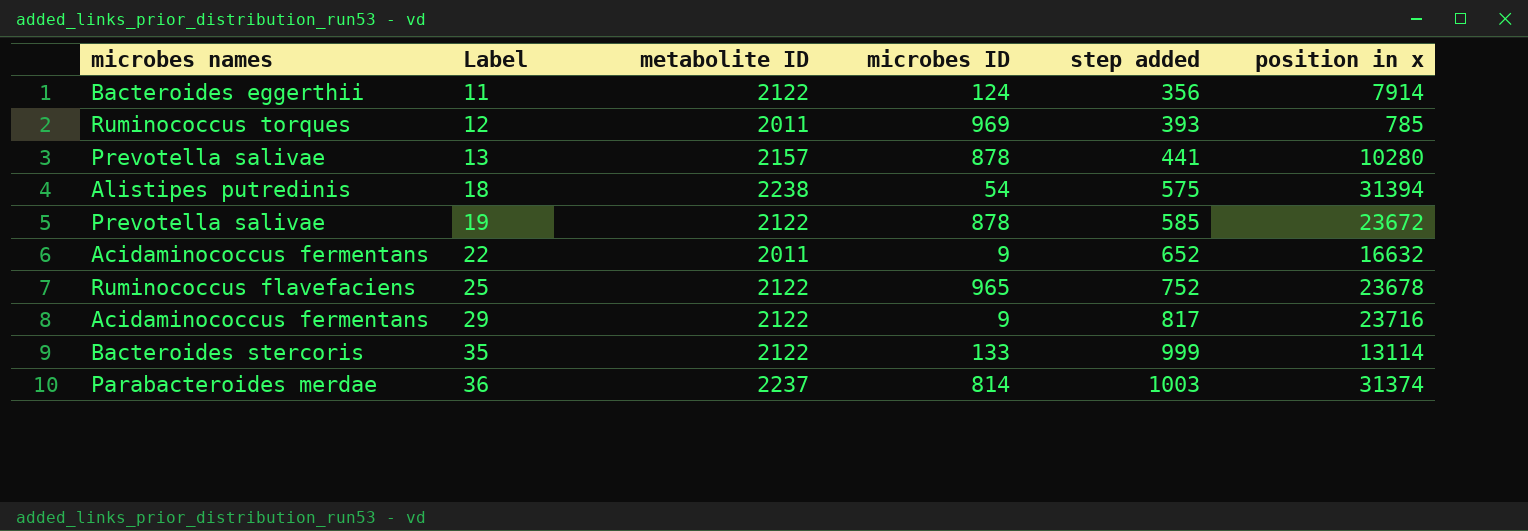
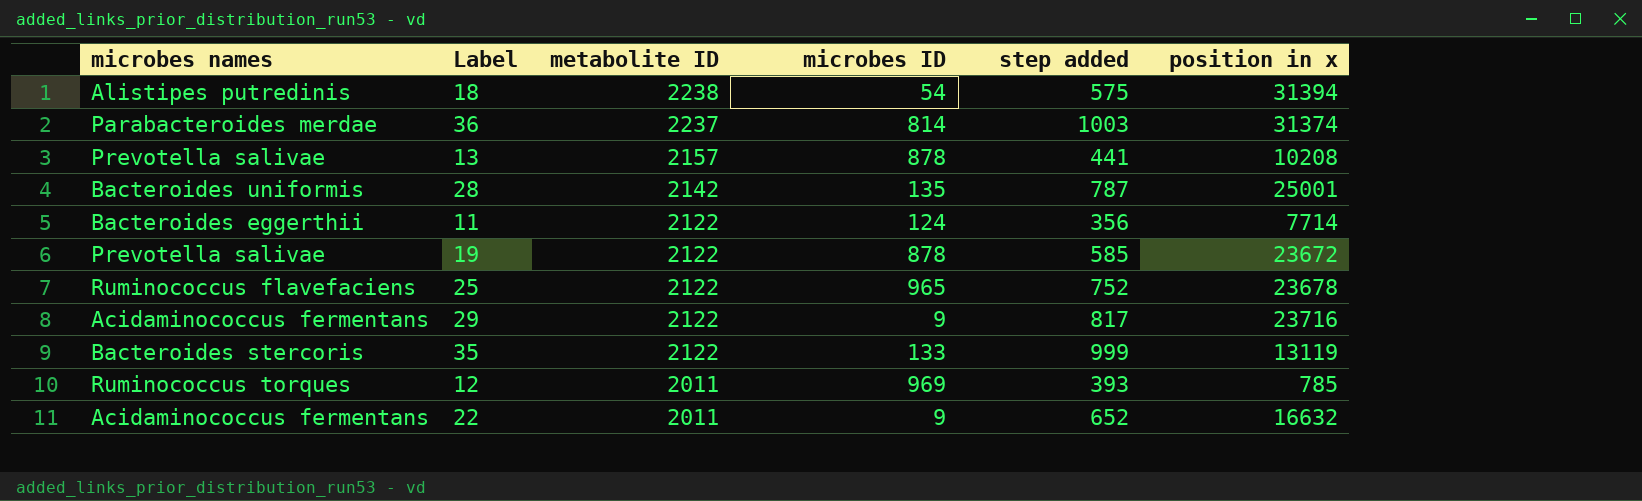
row order: Label ascending -> metabolite ID descending
13 | position in x: 10280 -> 10208
row 28: none -> Bacteroides uniformis | 2142 | 135 | 787 | 25001
11 | position in x: 7914 -> 7714
35 | position in x: 13114 -> 13119

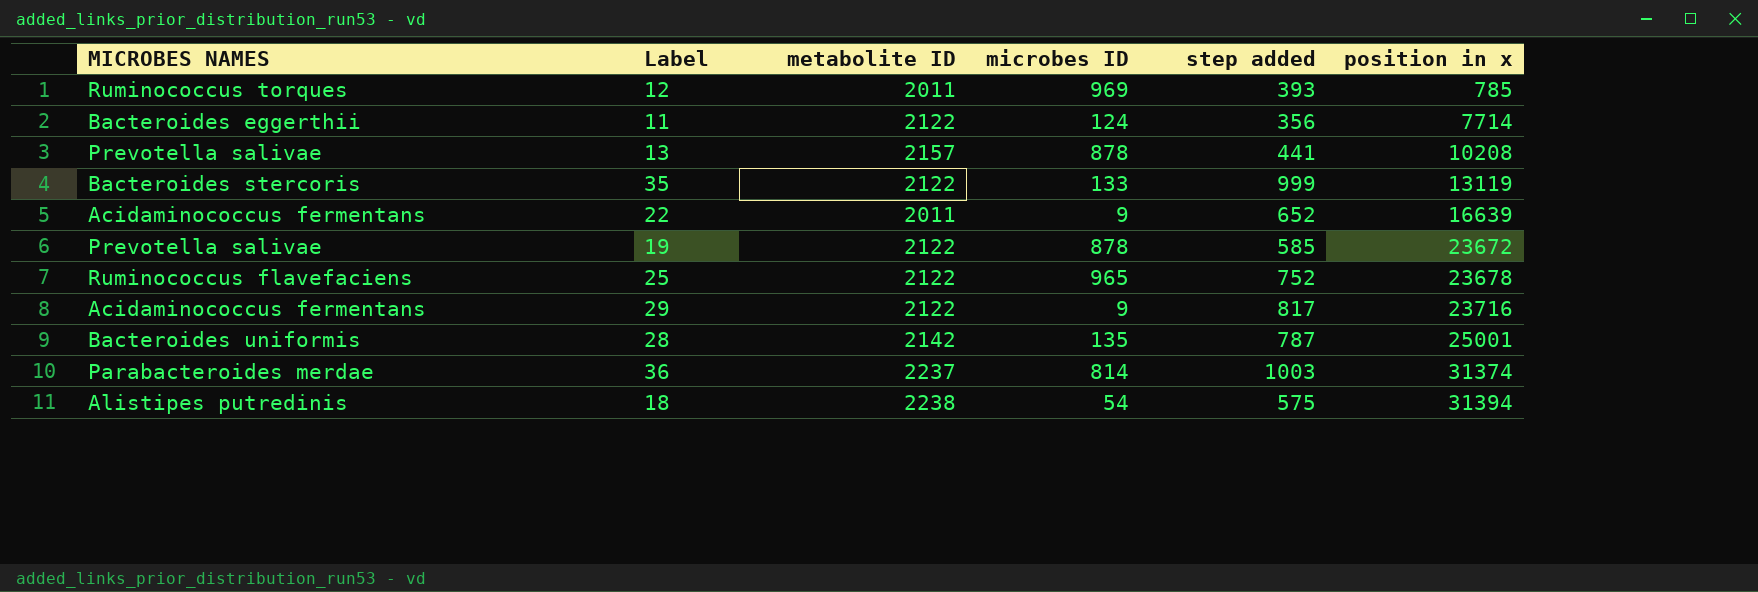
row order: metabolite ID descending -> position in x ascending
column name: microbes names -> MICROBES NAMES
22 | position in x: 16632 -> 16639

